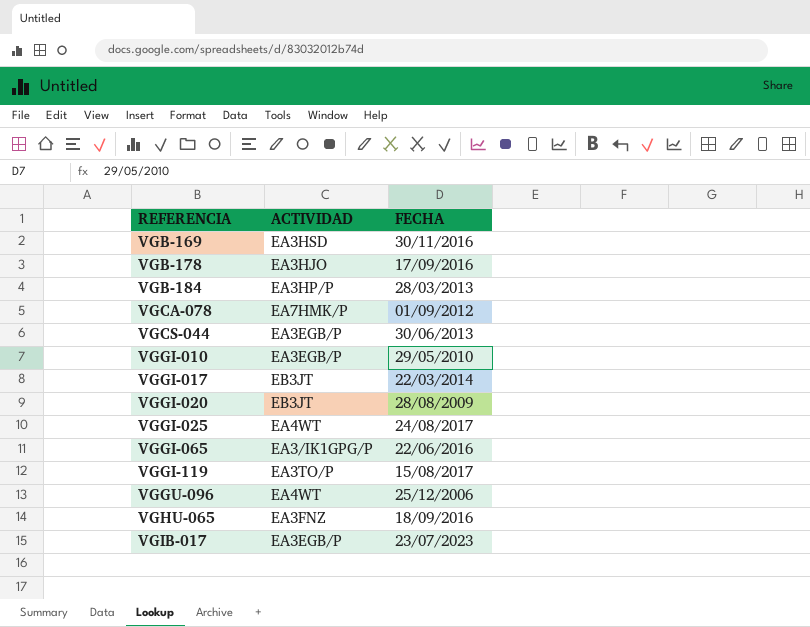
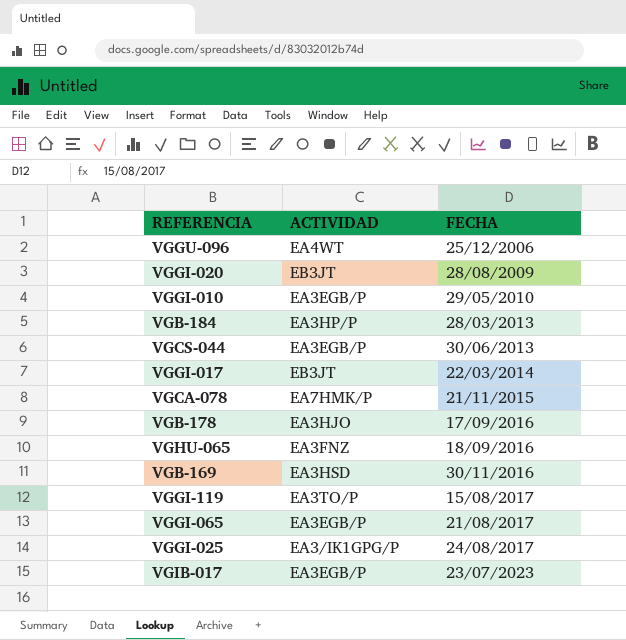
row order: REFERENCIA ascending -> FECHA ascending
VGCA-078 | FECHA: 01/09/2012 -> 21/11/2015
VGGI-065 | ACTIVIDAD: EA3/IK1GPG/P -> EA3EGB/P
VGGI-065 | FECHA: 22/06/2016 -> 21/08/2017
VGGI-025 | ACTIVIDAD: EA4WT -> EA3/IK1GPG/P

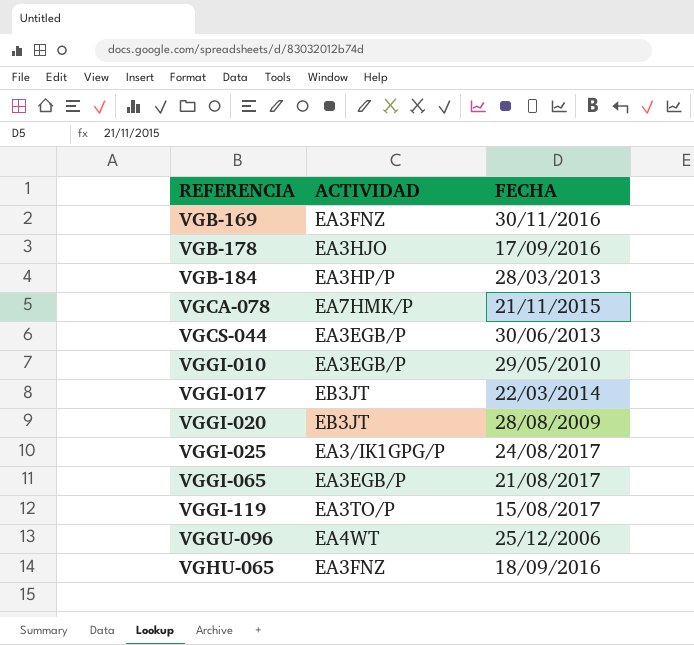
row order: FECHA ascending -> REFERENCIA ascending
row VGIB-017: EA3EGB/P | 23/07/2023 -> none
VGB-169 | ACTIVIDAD: EA3HSD -> EA3FNZ

